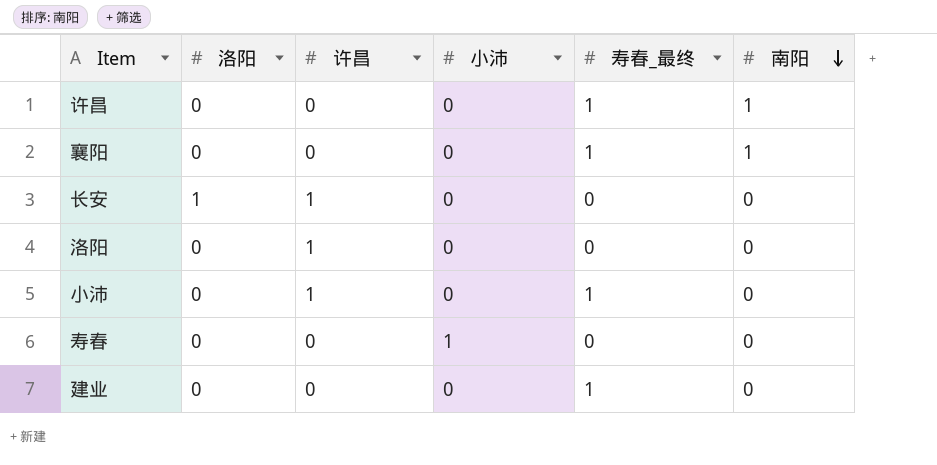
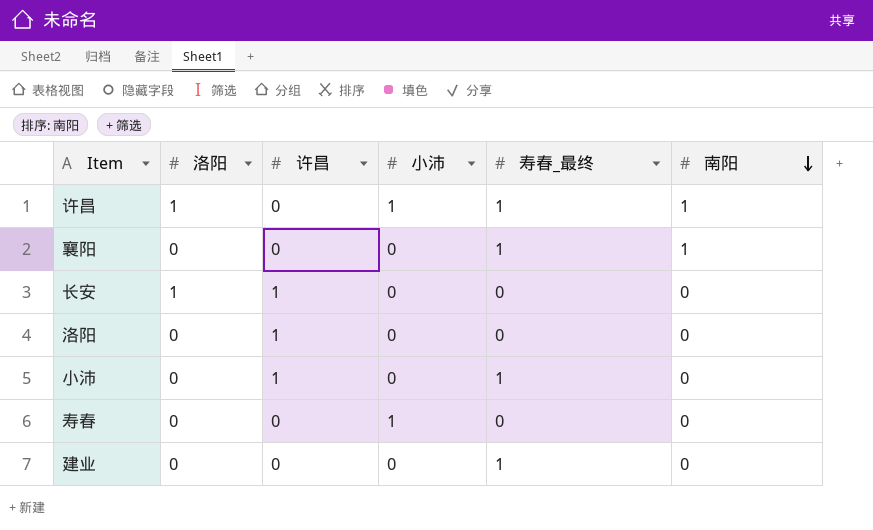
许昌 | 洛阳: 0 -> 1
许昌 | 小沛: 0 -> 1

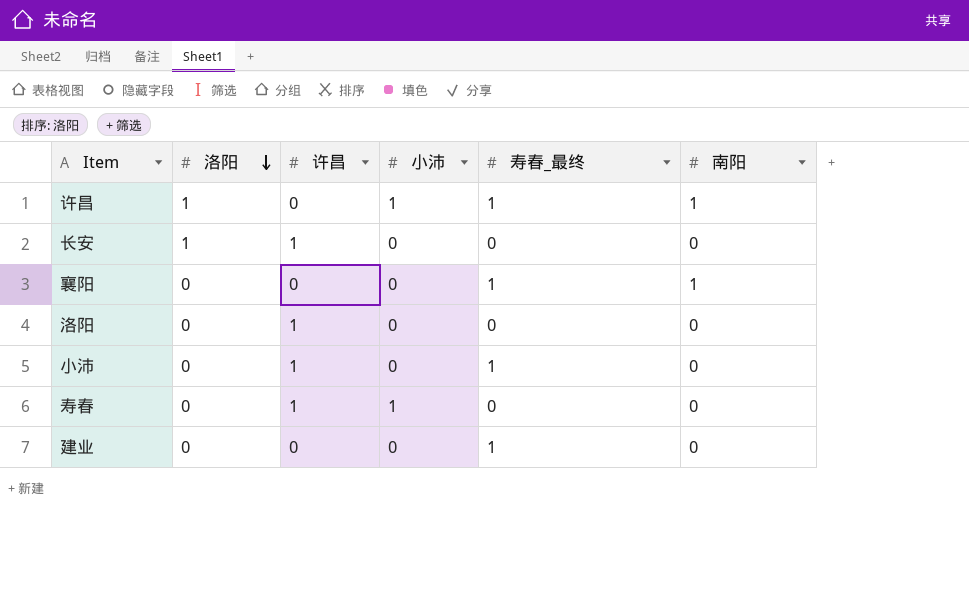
row order: 南阳 descending -> 洛阳 descending
寿春 | 许昌: 0 -> 1

